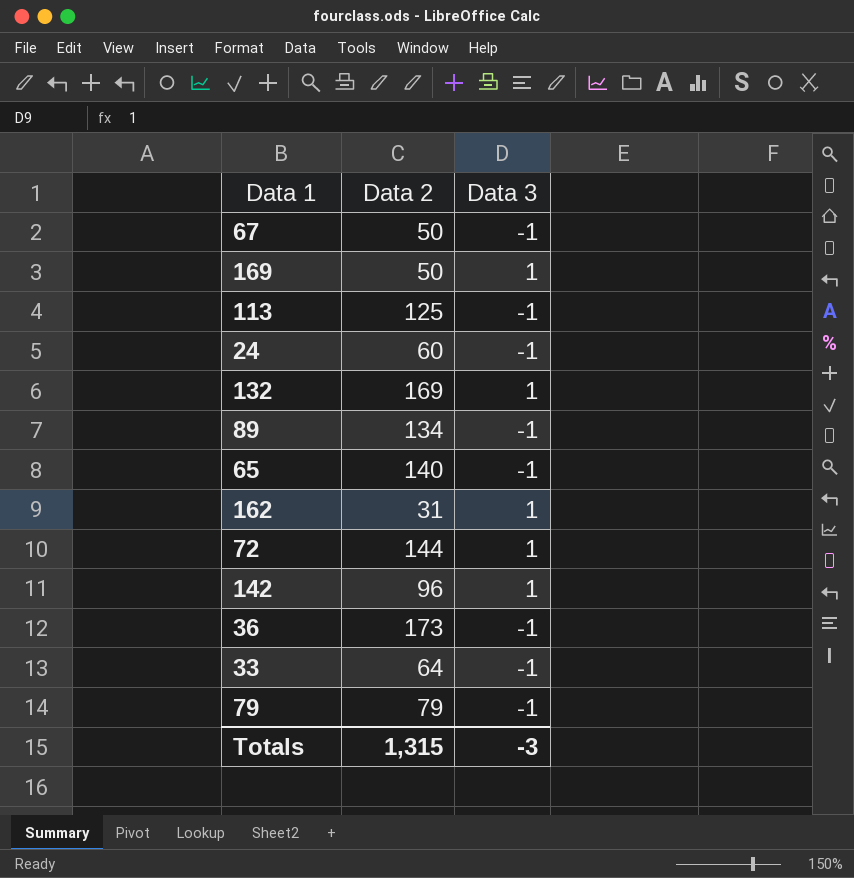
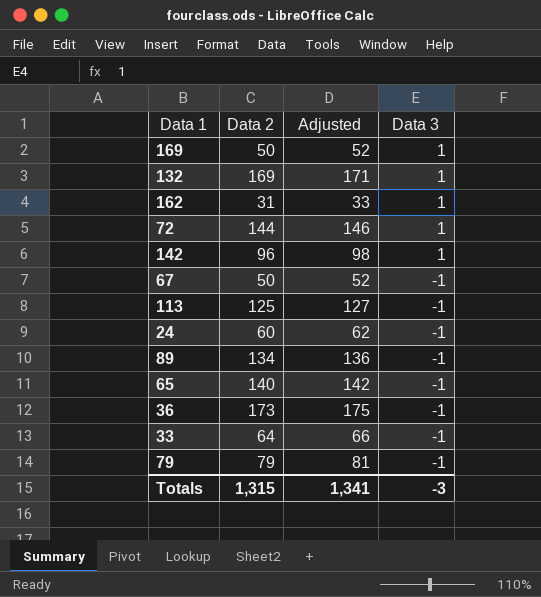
row order: none -> Data 3 descending
column Adjusted | formula: none -> [Data 2] + 2

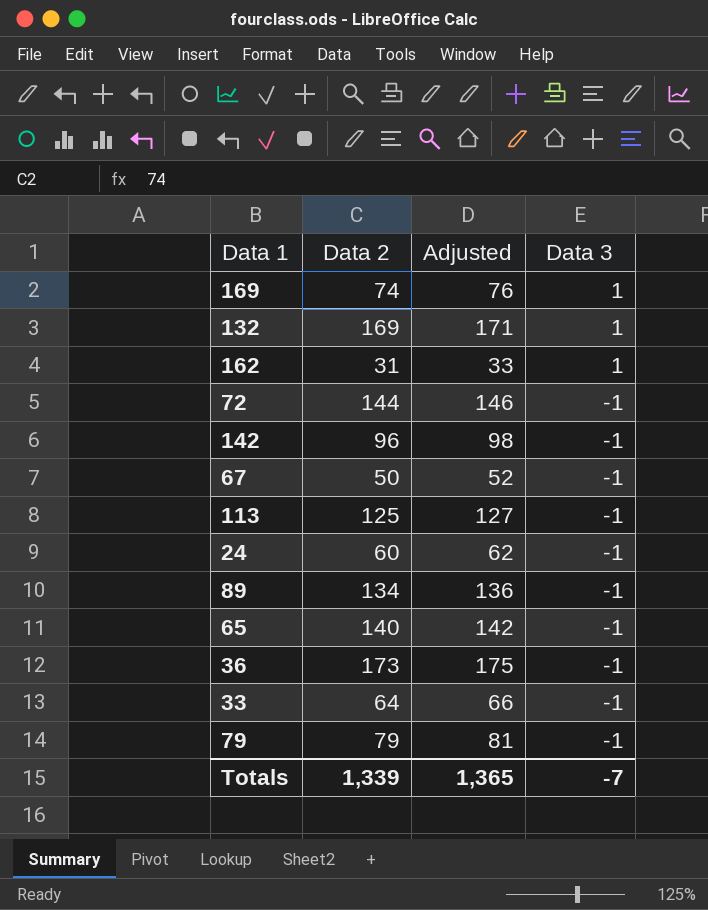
169 | Data 2: 50 -> 74
169 | Adjusted: 52 -> 76
72 | Data 3: 1 -> -1
142 | Data 3: 1 -> -1
Totals | Data 2: 1,315 -> 1,339
Totals | Adjusted: 1,341 -> 1,365
Totals | Data 3: -3 -> -7

